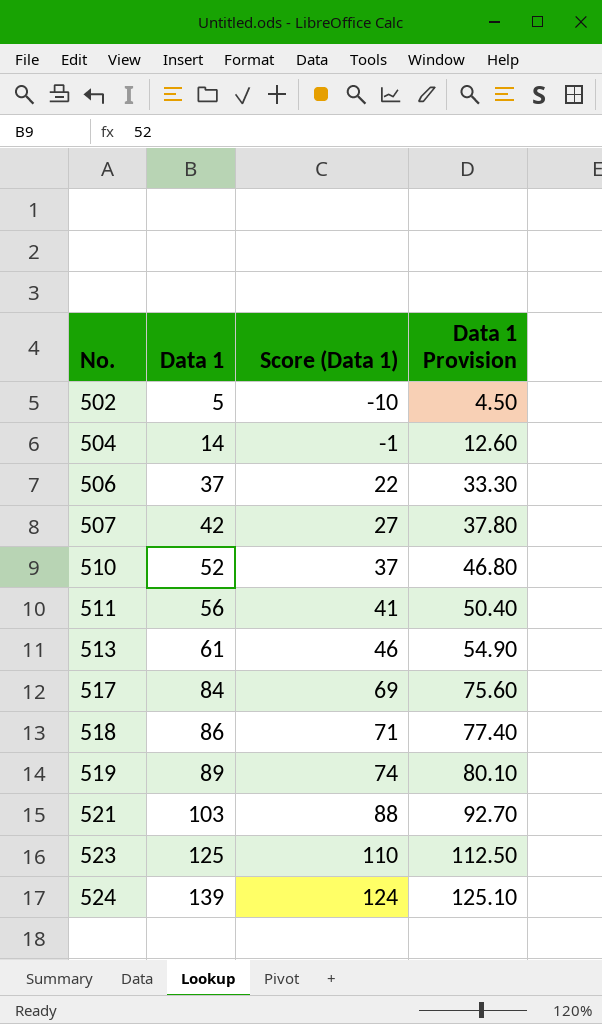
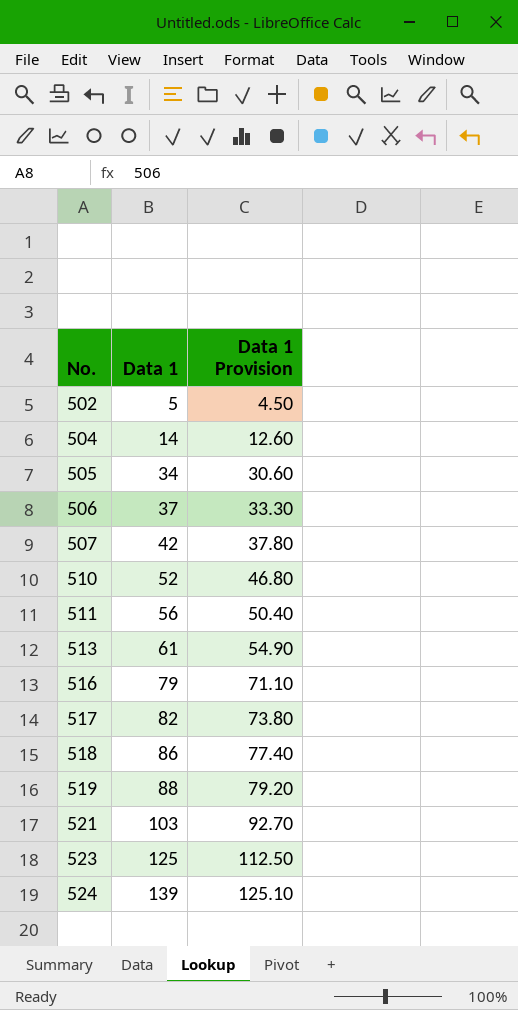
column Score (Data 1) | formula: [Data 1] - 15 -> none
row 505: none -> 34 | 30.60
row 516: none -> 79 | 71.10
517 | Data 1: 84 -> 82
517 | Data 1 Provision: 75.60 -> 73.80
519 | Data 1: 89 -> 88
519 | Data 1 Provision: 80.10 -> 79.20

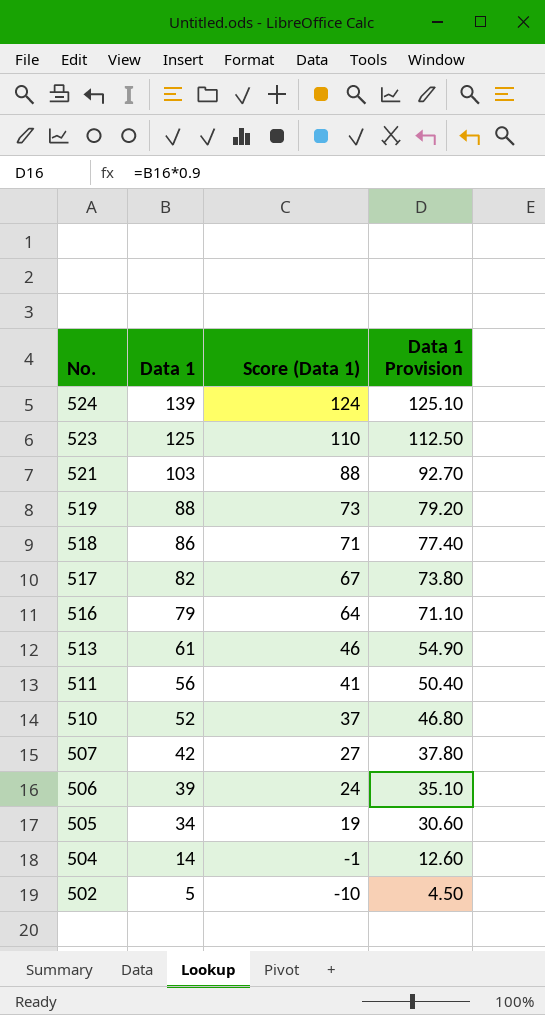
row order: No. ascending -> No. descending
column Score (Data 1) | formula: none -> [Data 1] - 15
506 | Data 1: 37 -> 39
506 | Data 1 Provision: 33.30 -> 35.10

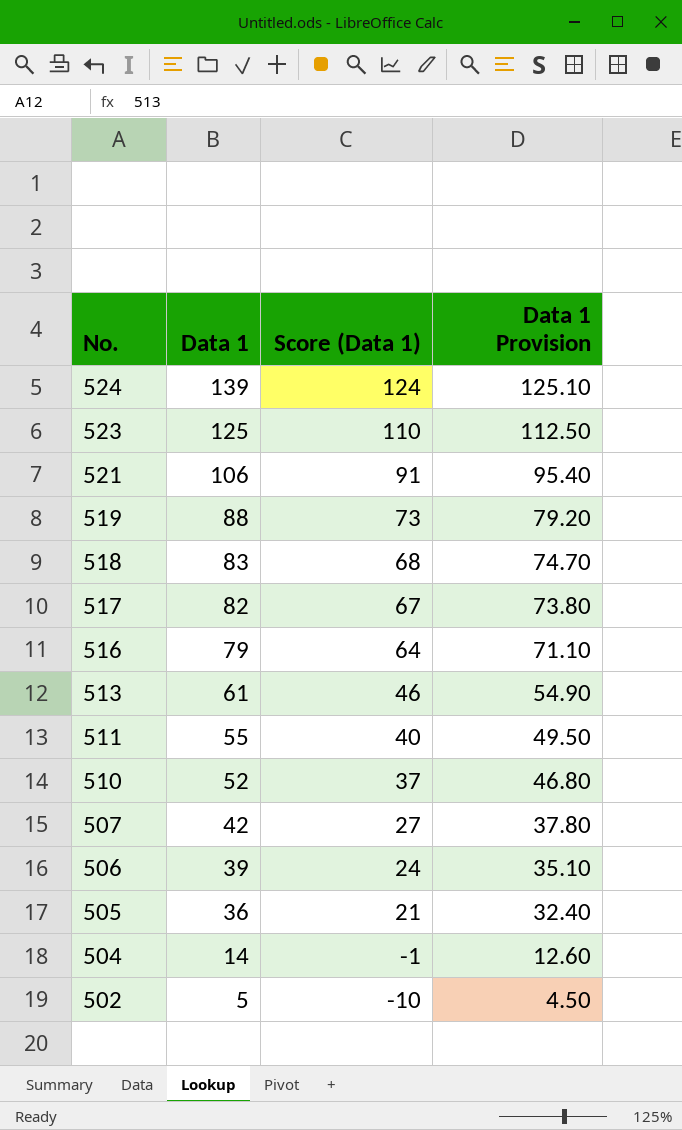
521 | Data 1: 103 -> 106
521 | Score (Data 1): 88 -> 91
521 | Data 1 Provision: 92.70 -> 95.40
518 | Data 1: 86 -> 83
518 | Score (Data 1): 71 -> 68
518 | Data 1 Provision: 77.40 -> 74.70
511 | Data 1: 56 -> 55
511 | Score (Data 1): 41 -> 40
511 | Data 1 Provision: 50.40 -> 49.50
505 | Data 1: 34 -> 36
505 | Score (Data 1): 19 -> 21
505 | Data 1 Provision: 30.60 -> 32.40

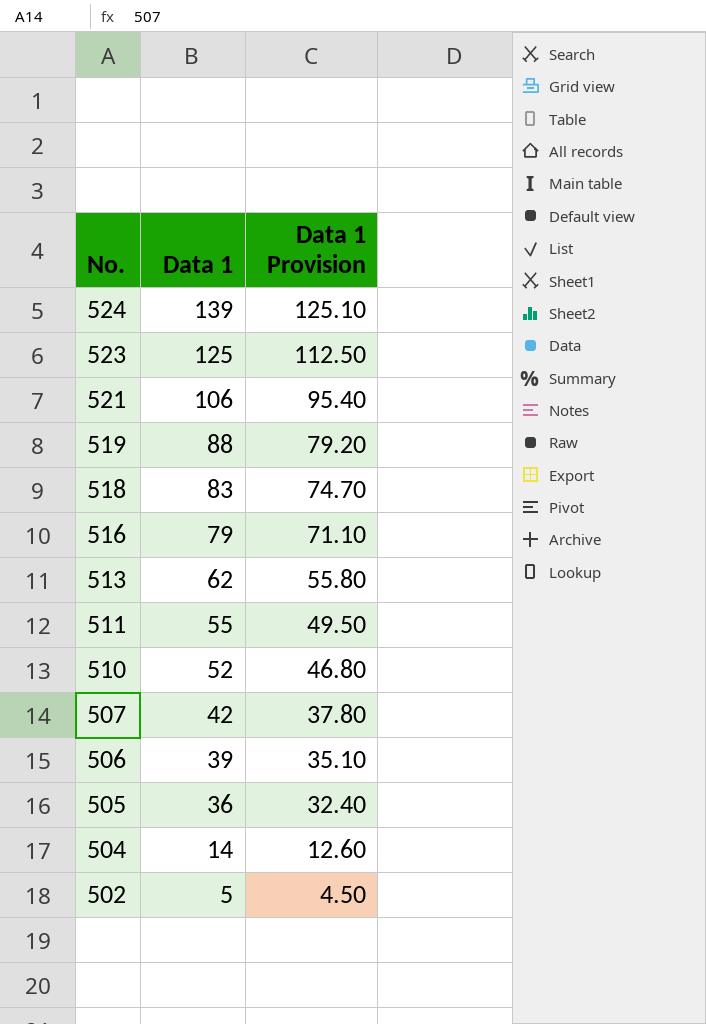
column Score (Data 1) | formula: [Data 1] - 15 -> none
row 517: 82 | 67 | 73.80 -> none
513 | Data 1: 61 -> 62
513 | Data 1 Provision: 54.90 -> 55.80

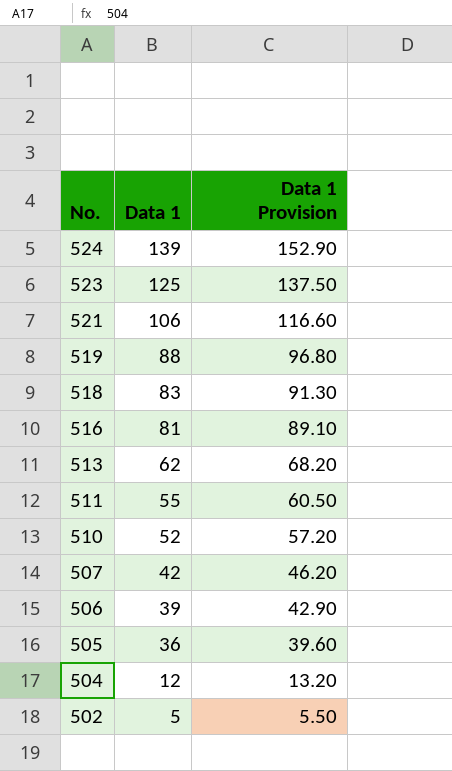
column Data 1 Provision | formula: [Data 1] * 0.9 -> [Data 1] * 1.1
516 | Data 1: 79 -> 81
504 | Data 1: 14 -> 12

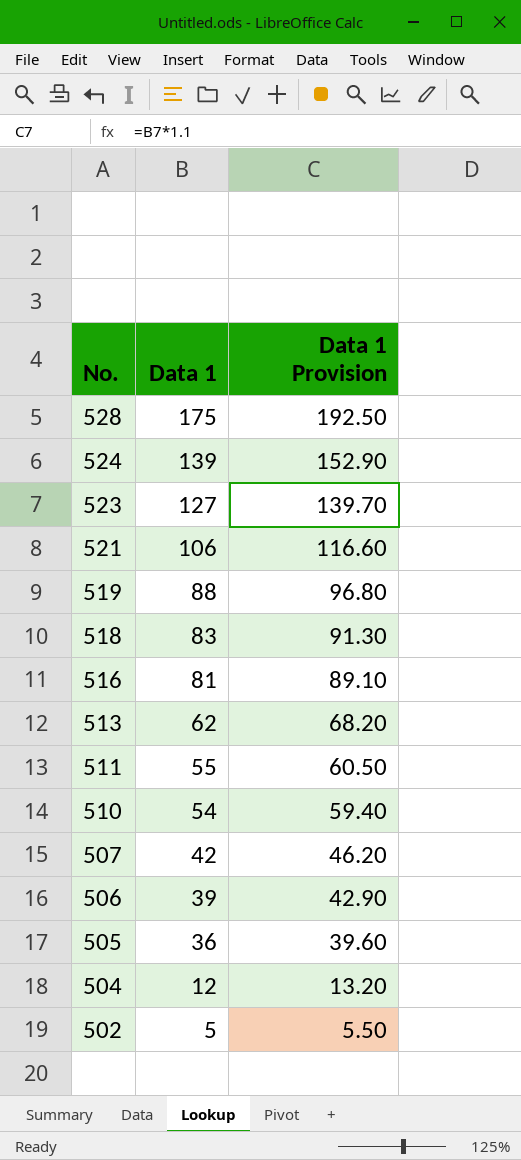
row 528: none -> 175 | 192.50
523 | Data 1: 125 -> 127
523 | Data 1 Provision: 137.50 -> 139.70
510 | Data 1: 52 -> 54
510 | Data 1 Provision: 57.20 -> 59.40

